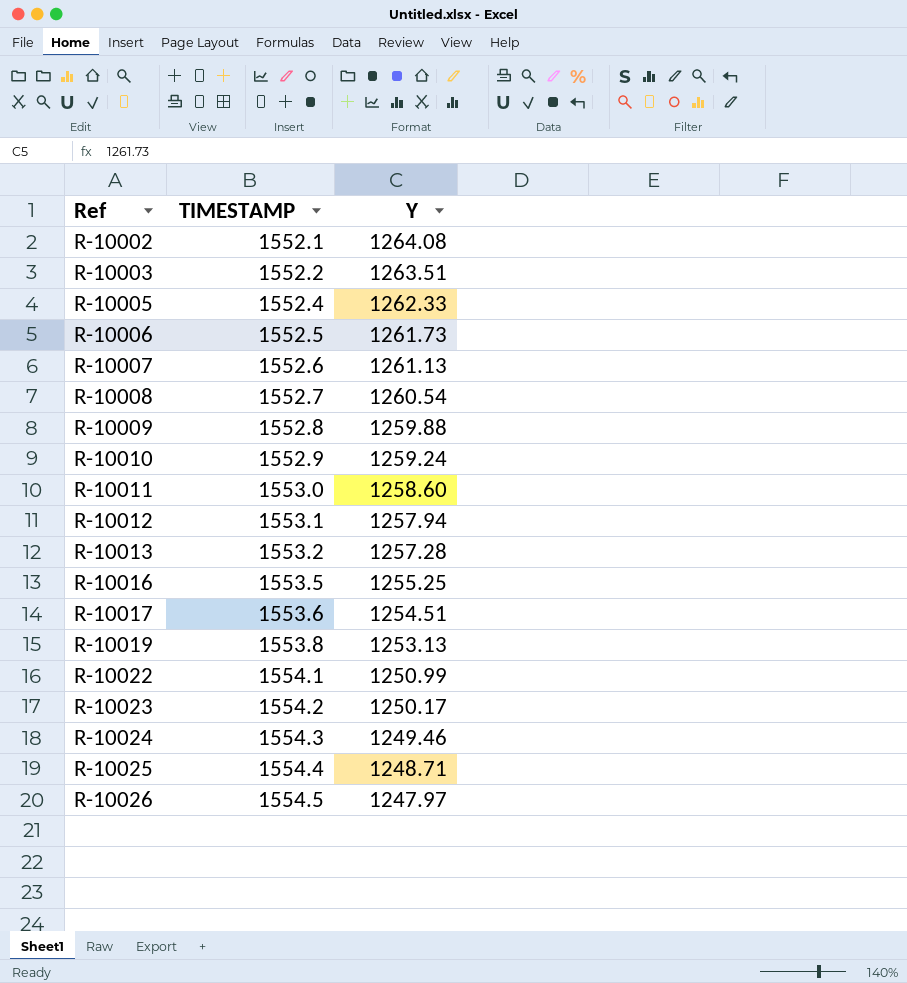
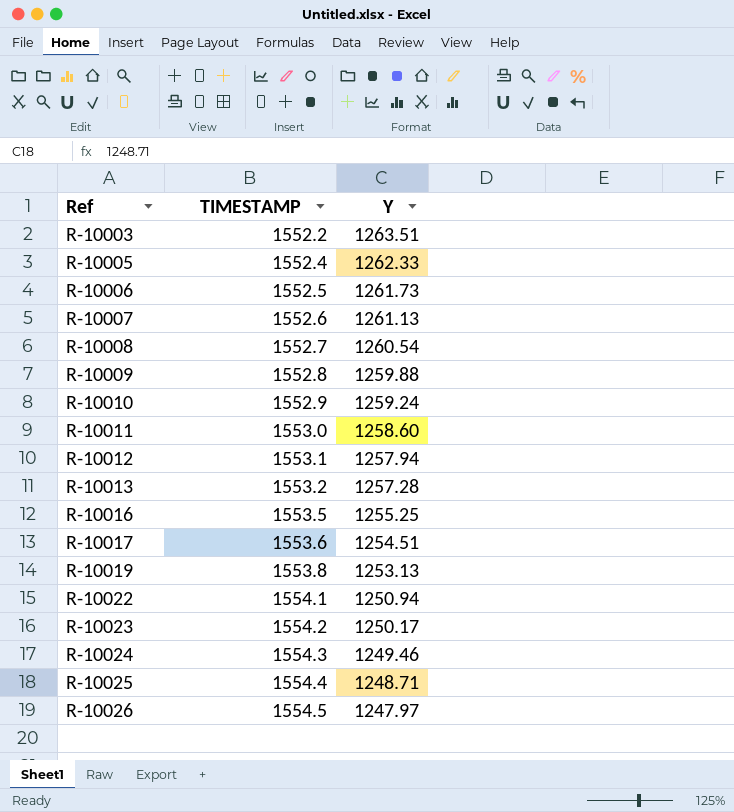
row R-10002: 1552.1 | 1264.08 -> none
R-10022 | Y: 1250.99 -> 1250.94

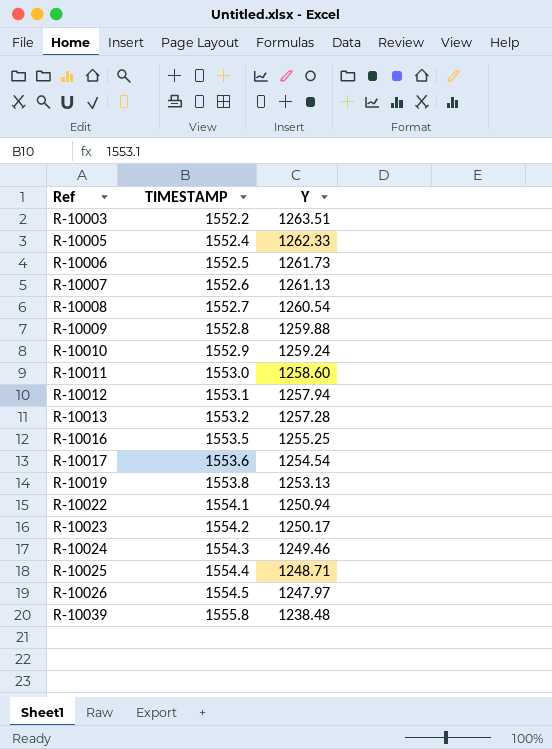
R-10017 | Y: 1254.51 -> 1254.54
row R-10039: none -> 1555.8 | 1238.48

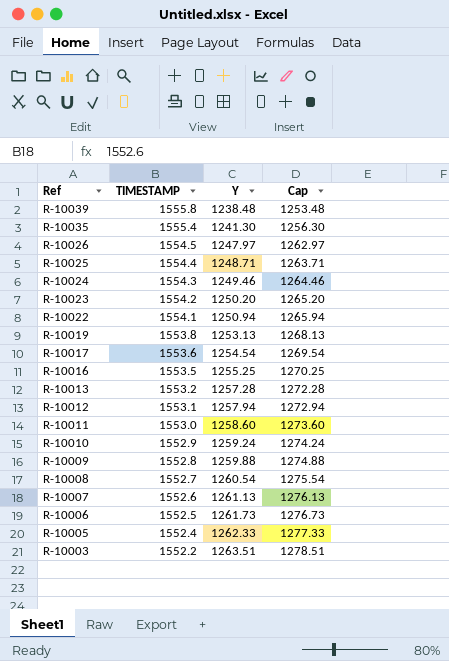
row order: Ref ascending -> Ref descending
column Cap | formula: none -> [Y] + 15
row R-10035: none -> 1555.4 | 1241.30 | 1256.30
R-10023 | Y: 1250.17 -> 1250.20

